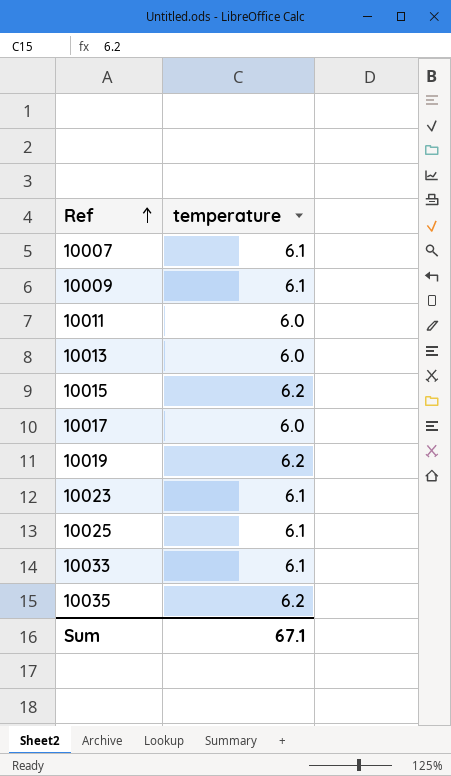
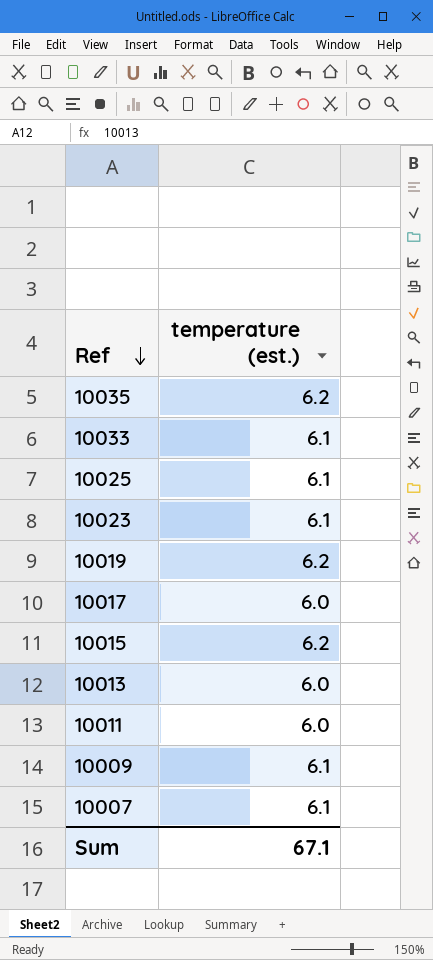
row order: Ref ascending -> Ref descending
column name: temperature -> temperature (est.)

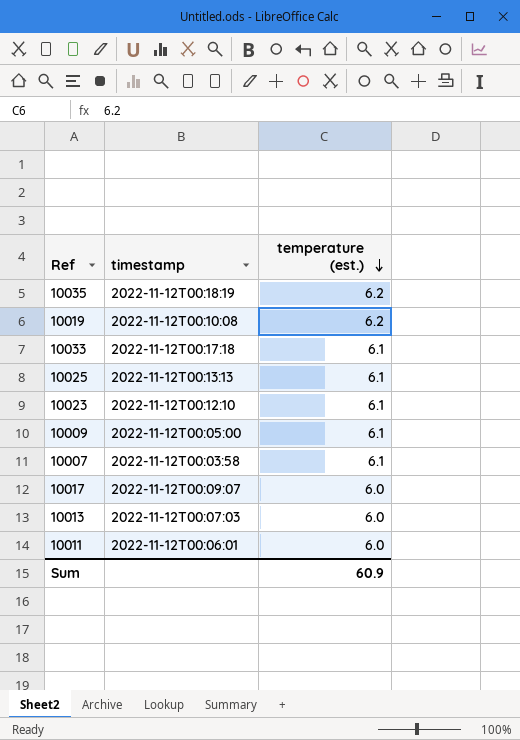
row order: Ref descending -> temperature (est.) descending
column timestamp | position: none -> 2
row 10015: 6.2 -> none
Sum | temperature (est.): 67.1 -> 60.9

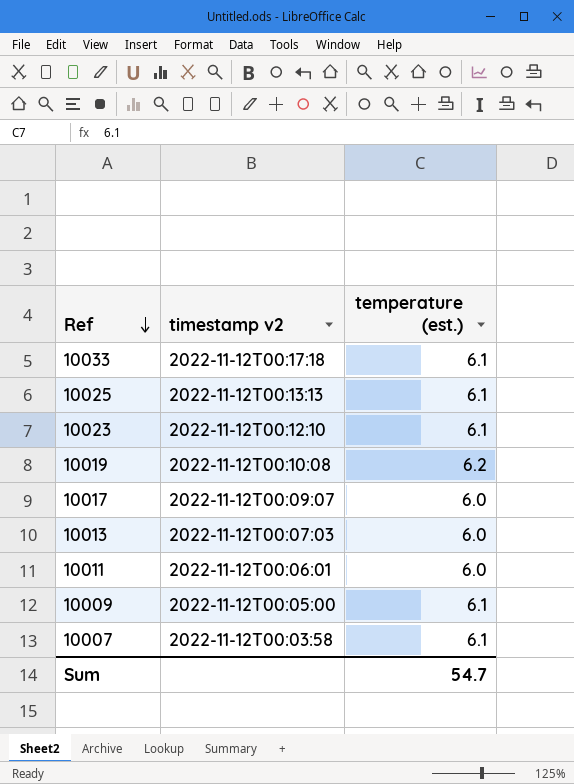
row order: temperature (est.) descending -> Ref descending
column name: timestamp -> timestamp v2
row 10035: 2022-11-12T00:18:19 | 6.2 -> none
Sum | temperature (est.): 60.9 -> 54.7

